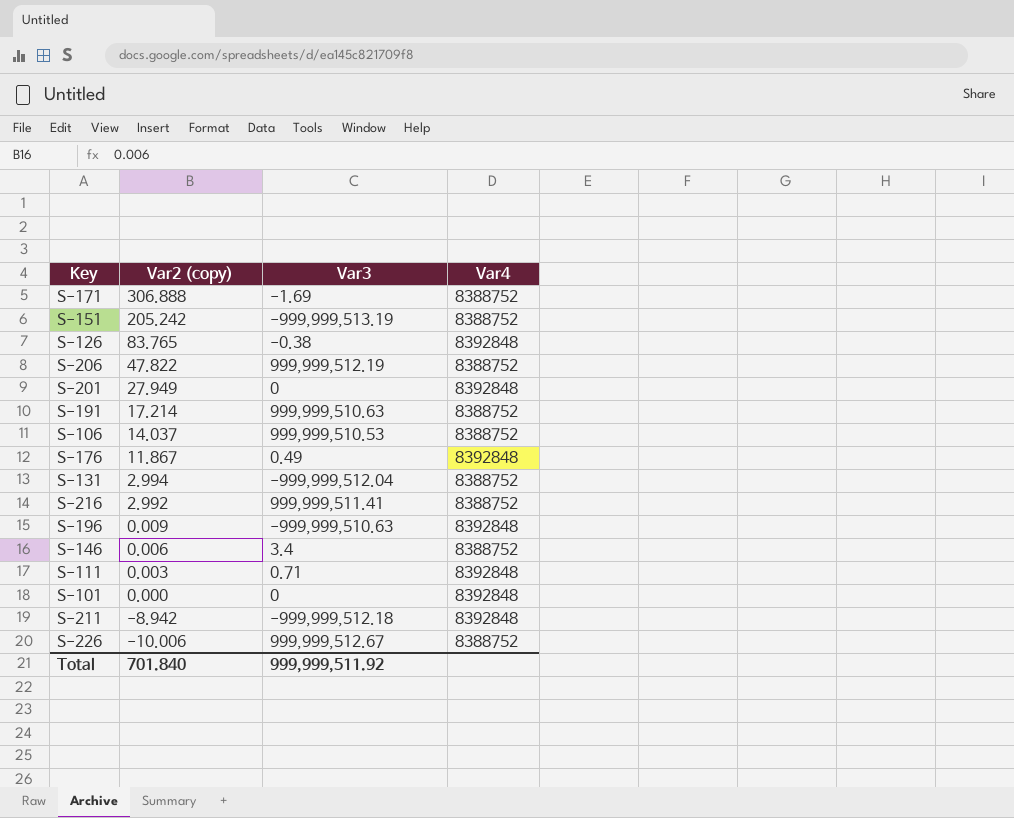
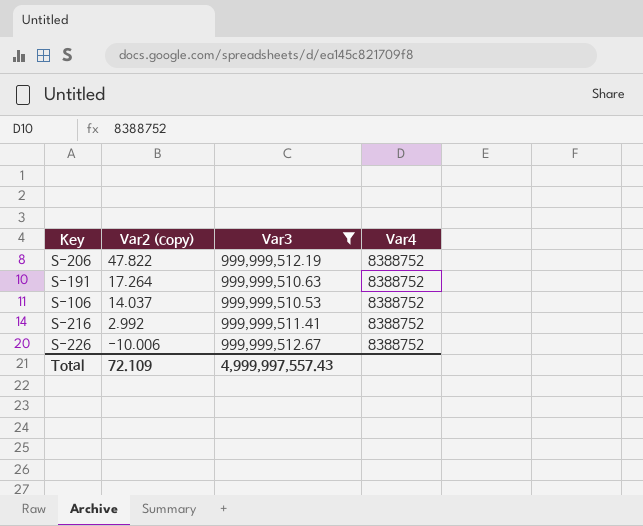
filter: none -> Var3 >= 999,999,510.53
S-191 | Var2 (copy): 17.214 -> 17.264
Total | Var2 (copy): 701.840 -> 72.109
Total | Var3: 999,999,511.92 -> 4,999,997,557.43

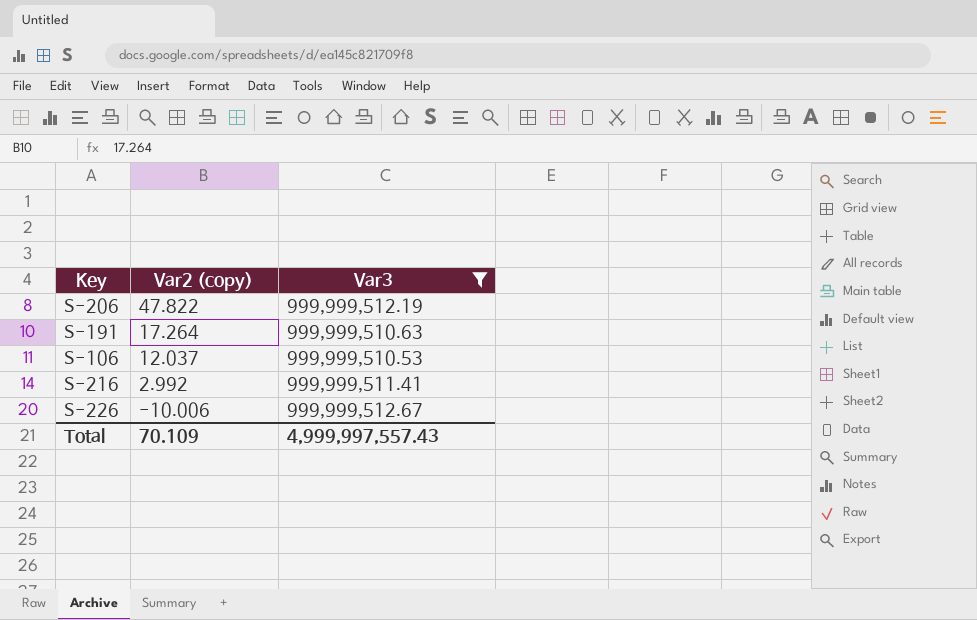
column Var4 | position: 4 -> none
S-106 | Var2 (copy): 14.037 -> 12.037
Total | Var2 (copy): 72.109 -> 70.109

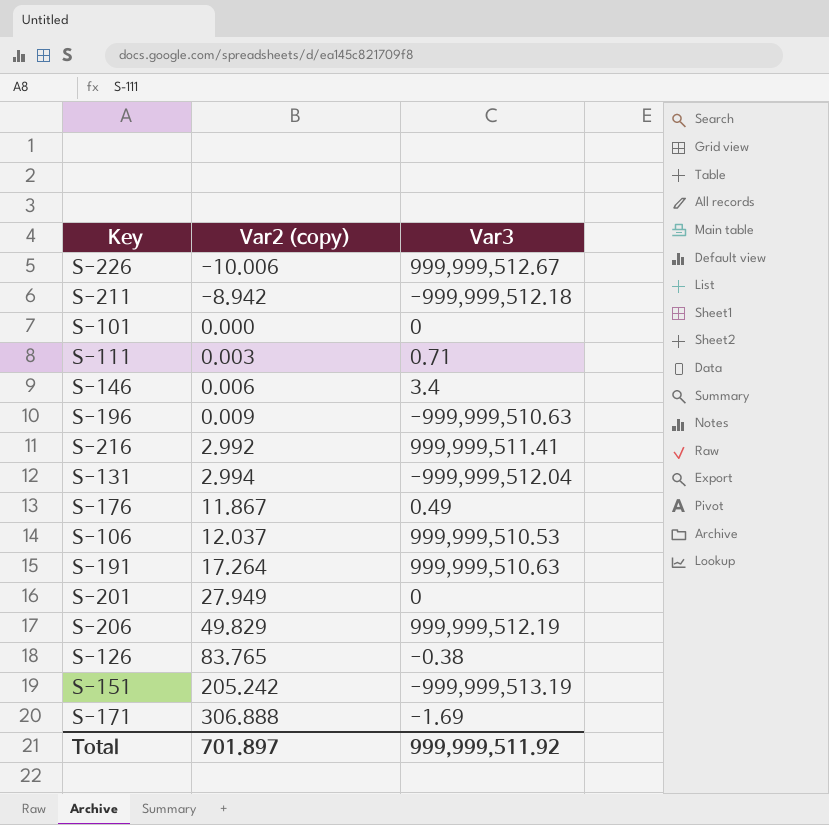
filter: Var3 >= 999,999,510.53 -> none
row order: Var2 (copy) descending -> Var2 (copy) ascending
S-206 | Var2 (copy): 47.822 -> 49.829
Total | Var2 (copy): 70.109 -> 701.897
Total | Var3: 4,999,997,557.43 -> 999,999,511.92

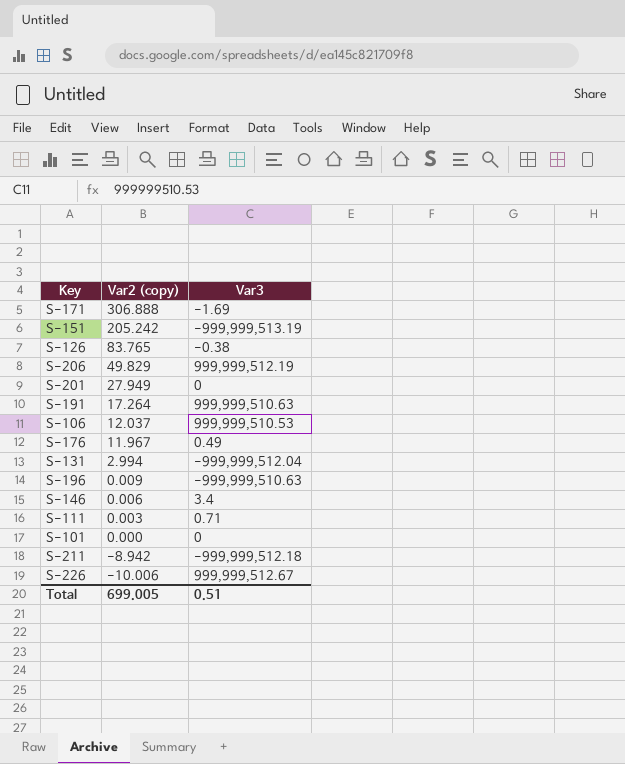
row order: Var2 (copy) ascending -> Var2 (copy) descending
row S-216: 2.992 | 999,999,511.41 -> none
S-176 | Var2 (copy): 11.867 -> 11.967
Total | Var2 (copy): 701.897 -> 699.005
Total | Var3: 999,999,511.92 -> 0.51

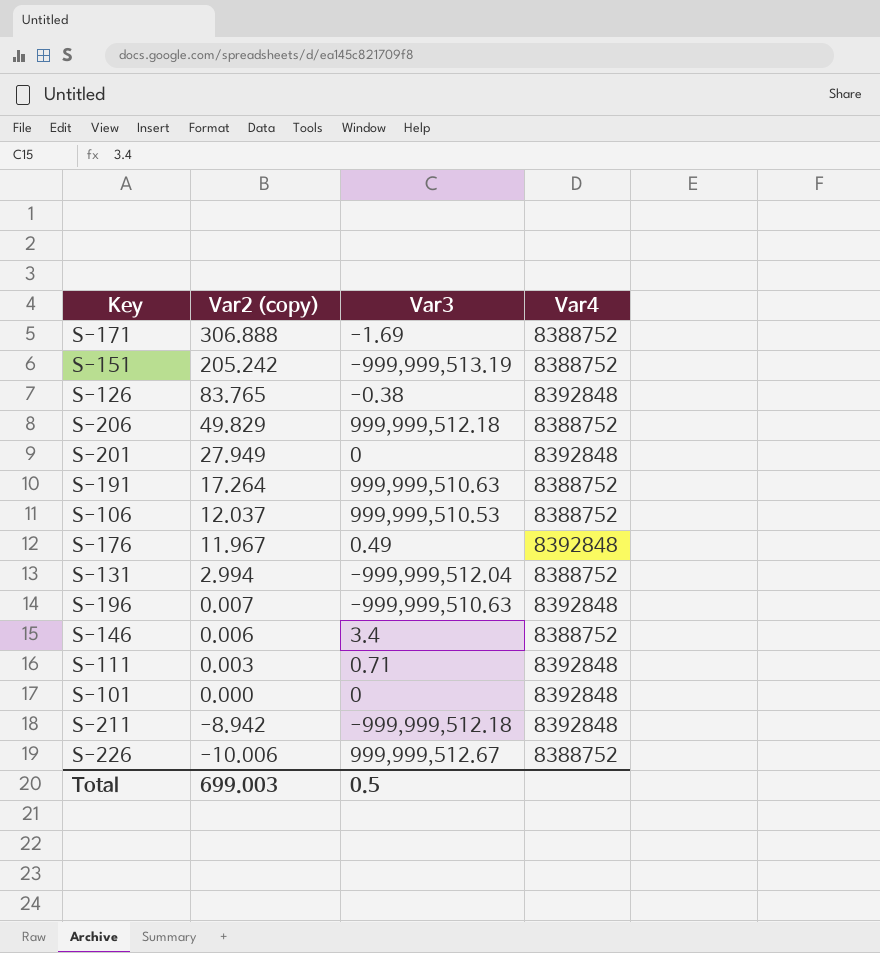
column Var4 | position: none -> 4
S-206 | Var3: 999,999,512.19 -> 999,999,512.18
S-196 | Var2 (copy): 0.009 -> 0.007
Total | Var2 (copy): 699.005 -> 699.003
Total | Var3: 0.51 -> 0.5

